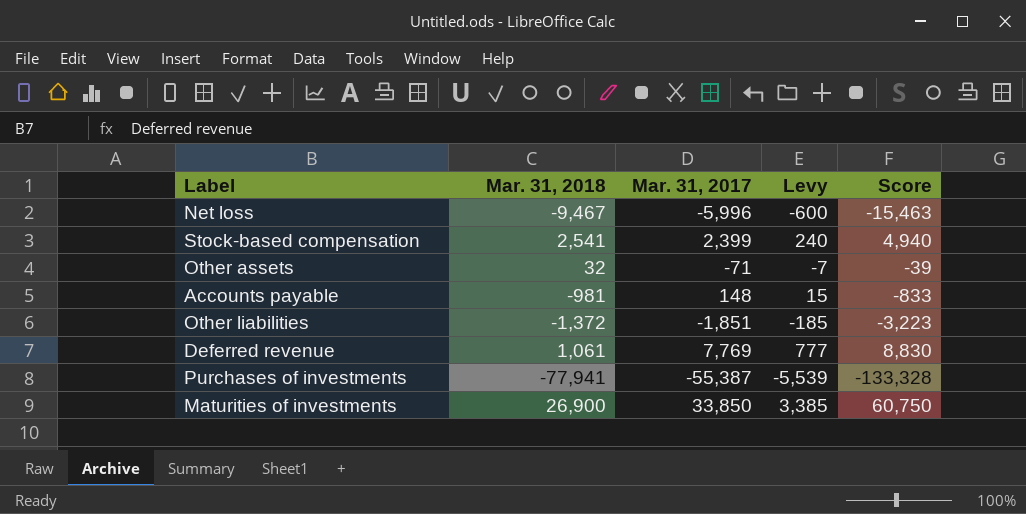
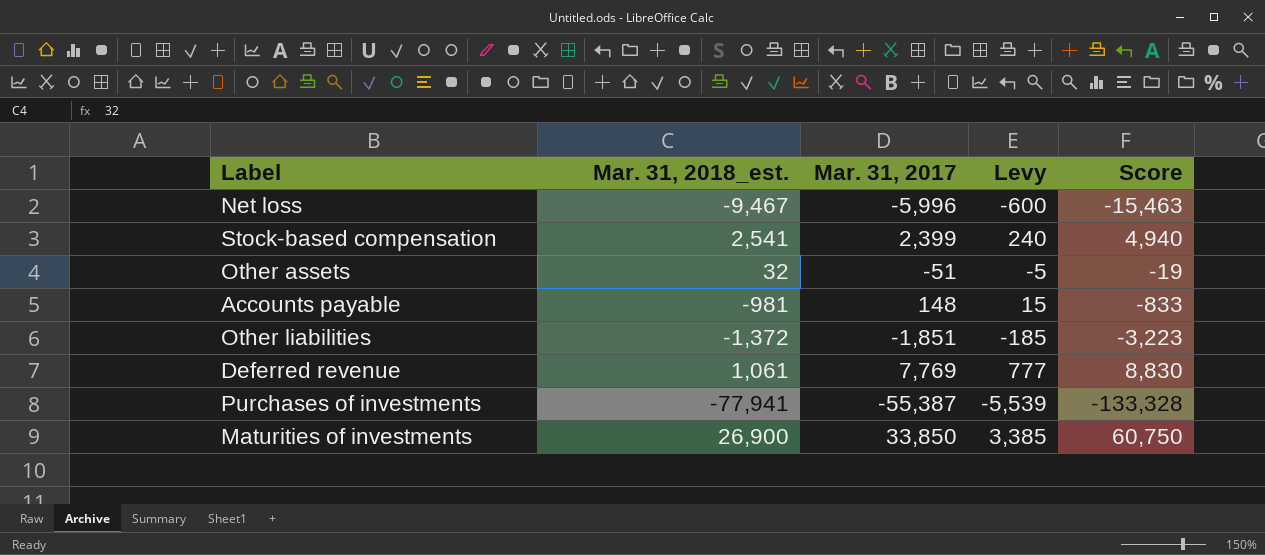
column name: Mar. 31, 2018 -> Mar. 31, 2018_est.
Other assets | Mar. 31, 2017: -71 -> -51
Other assets | Levy: -7 -> -5
Other assets | Score: -39 -> -19

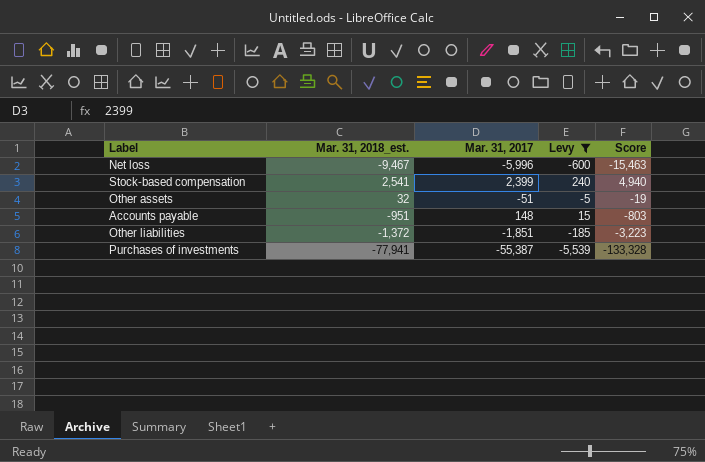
filter: none -> Levy <= 240
Accounts payable | Mar. 31, 2018_est.: -981 -> -951
Accounts payable | Score: -833 -> -803

